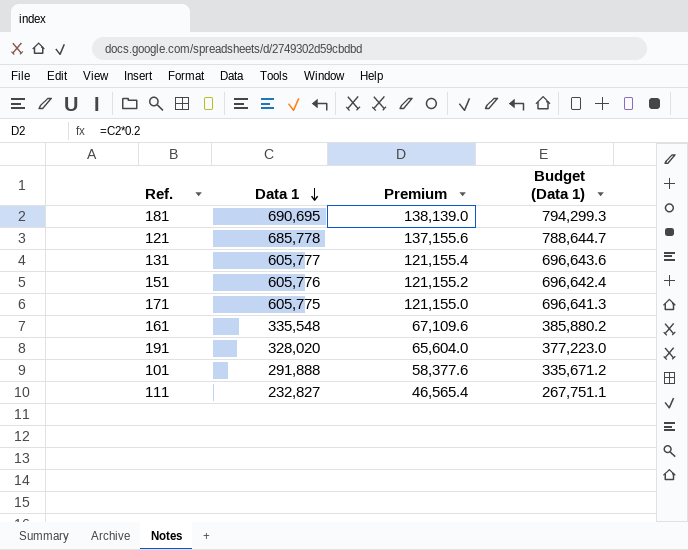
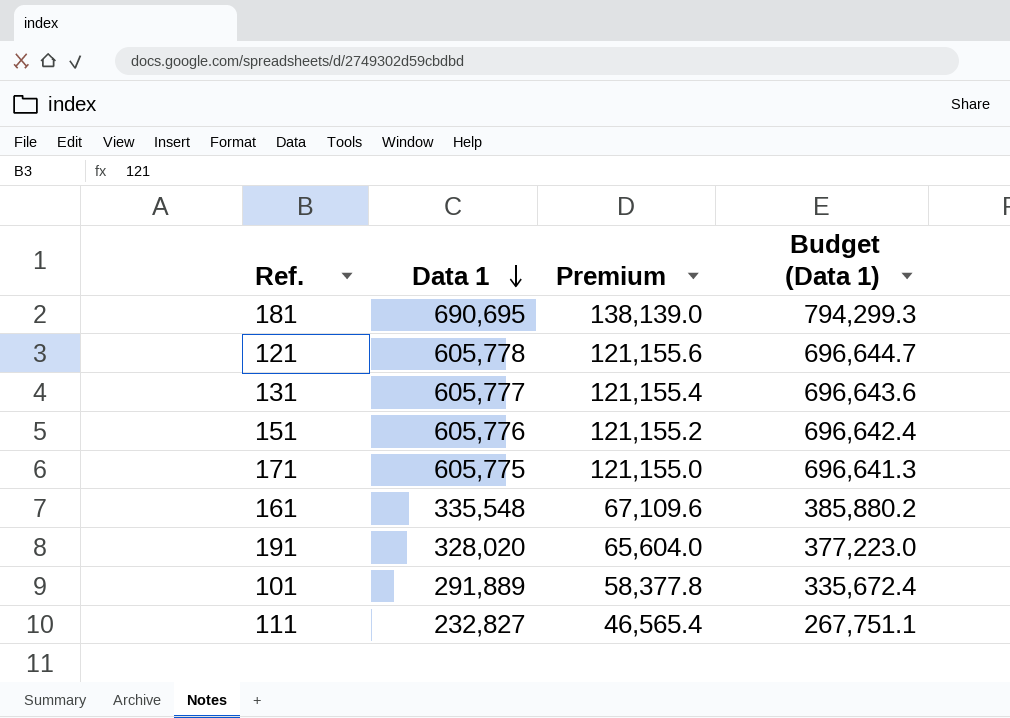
121 | Data 1: 685,778 -> 605,778
121 | Premium: 137,155.6 -> 121,155.6
121 | Budget (Data 1): 788,644.7 -> 696,644.7
101 | Data 1: 291,888 -> 291,889
101 | Premium: 58,377.6 -> 58,377.8
101 | Budget (Data 1): 335,671.2 -> 335,672.4

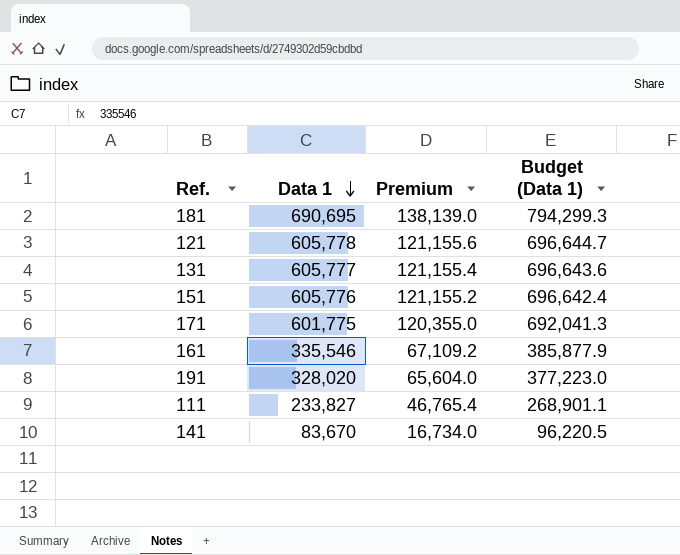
row 101: 291,889 | 58,377.8 | 335,672.4 -> none
171 | Data 1: 605,775 -> 601,775
171 | Premium: 121,155.0 -> 120,355.0
171 | Budget (Data 1): 696,641.3 -> 692,041.3
161 | Data 1: 335,548 -> 335,546
161 | Premium: 67,109.6 -> 67,109.2
161 | Budget (Data 1): 385,880.2 -> 385,877.9
111 | Data 1: 232,827 -> 233,827
111 | Premium: 46,565.4 -> 46,765.4
111 | Budget (Data 1): 267,751.1 -> 268,901.1
row 141: none -> 83,670 | 16,734.0 | 96,220.5

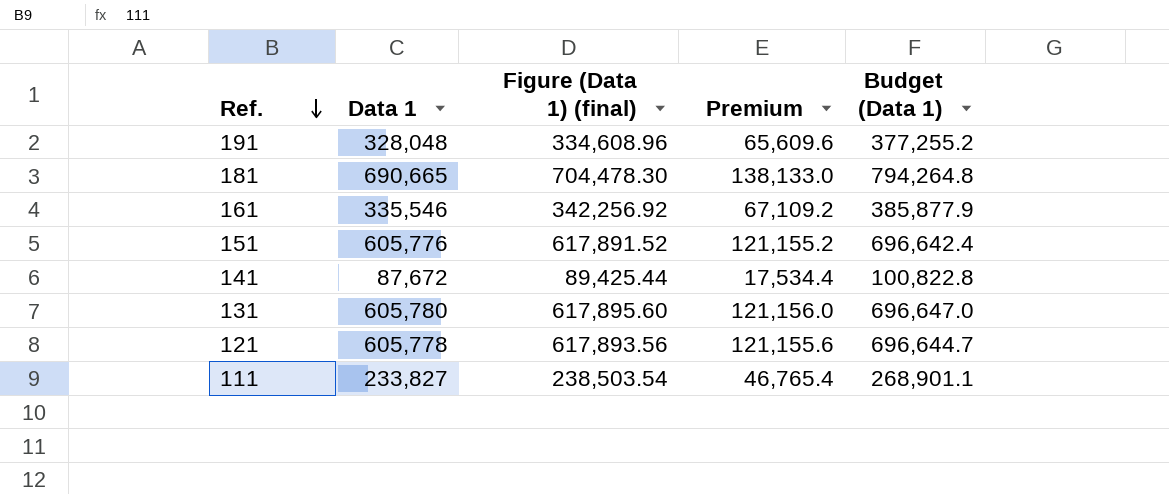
row order: Data 1 descending -> Ref. descending
column Figure (Data 1) (final) | formula: none -> [Data 1] * 1.02
row 171: 601,775 | 120,355.0 | 692,041.3 -> none
191 | Data 1: 328,020 -> 328,048
191 | Premium: 65,604.0 -> 65,609.6
191 | Budget (Data 1): 377,223.0 -> 377,255.2
181 | Data 1: 690,695 -> 690,665
181 | Premium: 138,139.0 -> 138,133.0
181 | Budget (Data 1): 794,299.3 -> 794,264.8
141 | Data 1: 83,670 -> 87,672
141 | Premium: 16,734.0 -> 17,534.4
141 | Budget (Data 1): 96,220.5 -> 100,822.8
131 | Data 1: 605,777 -> 605,780
131 | Premium: 121,155.4 -> 121,156.0
131 | Budget (Data 1): 696,643.6 -> 696,647.0

